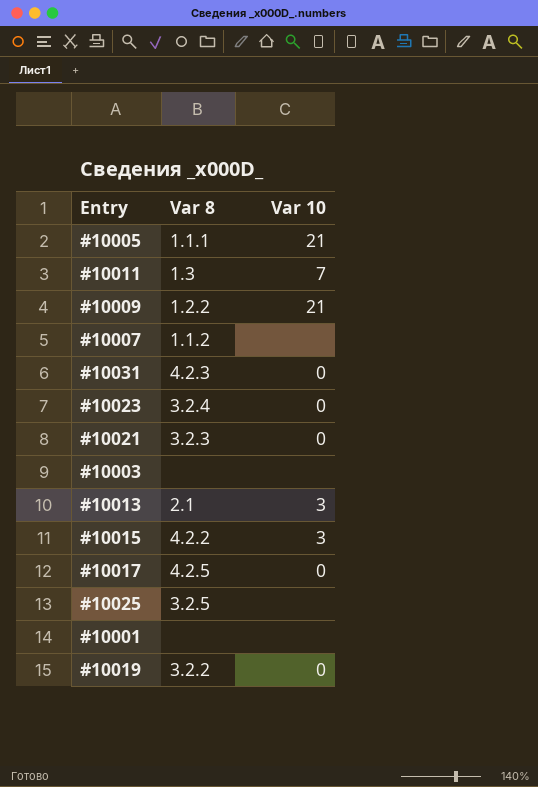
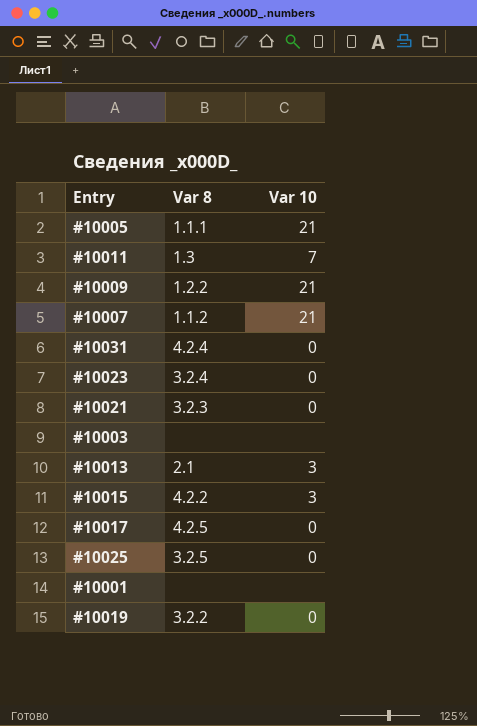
#10007 | Var 10: none -> 21
#10031 | Var 8: 4.2.3 -> 4.2.4
#10025 | Var 10: none -> 0

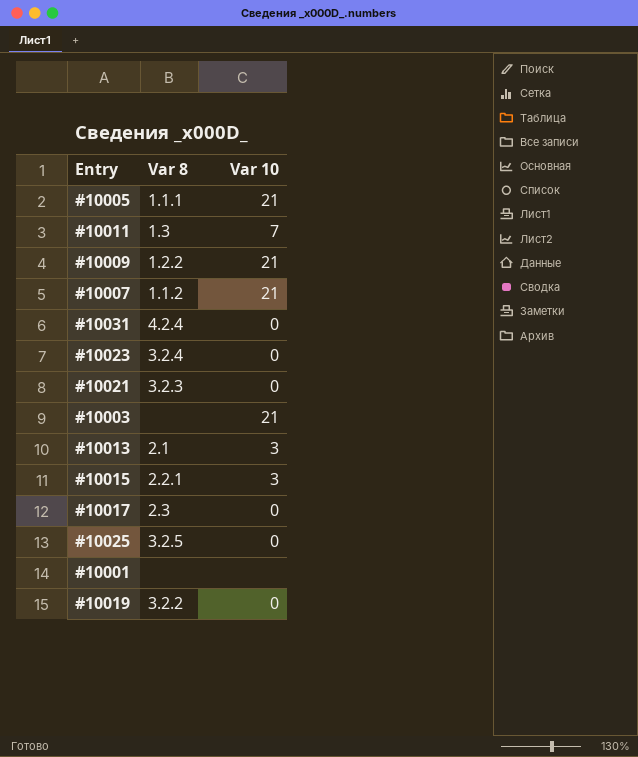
#10003 | Var 10: none -> 21
#10015 | Var 8: 4.2.2 -> 2.2.1
#10017 | Var 8: 4.2.5 -> 2.3

